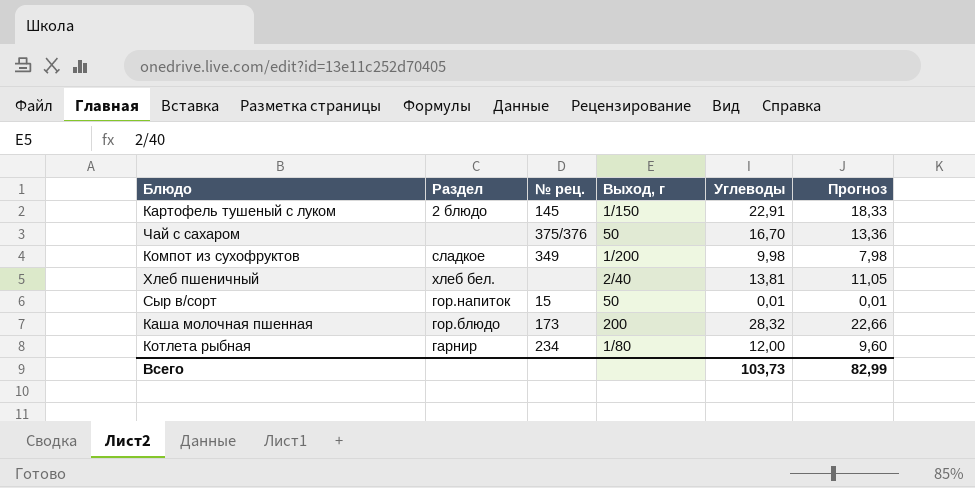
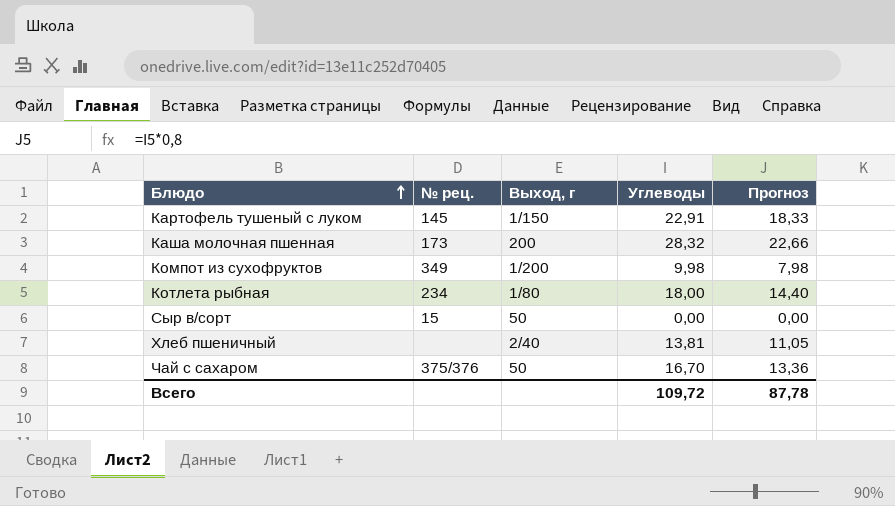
row order: none -> Блюдо ascending
column Раздел | position: 2 -> none
Котлета рыбная | Углеводы: 12,00 -> 18,00
Котлета рыбная | Прогноз: 9,60 -> 14,40
Сыр в/сорт | Углеводы: 0,01 -> 0,00
Сыр в/сорт | Прогноз: 0,01 -> 0,00
Всего | Углеводы: 103,73 -> 109,72
Всего | Прогноз: 82,99 -> 87,78

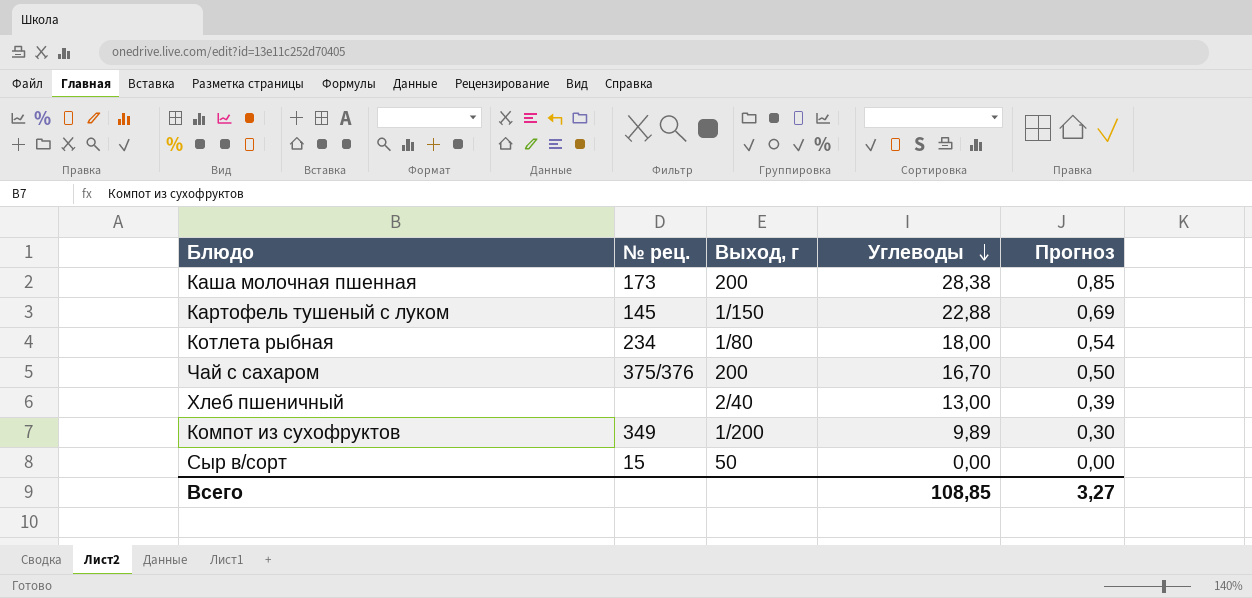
row order: Блюдо ascending -> Углеводы descending
column Прогноз | formula: [Углеводы] * 0,8 -> [Углеводы] * 0,03
Каша молочная пшенная | Углеводы: 28,32 -> 28,38
Картофель тушеный с луком | Углеводы: 22,91 -> 22,88
Чай с сахаром | Выход, г: 50 -> 200
Хлеб пшеничный | Углеводы: 13,81 -> 13,00
Компот из сухофруктов | Углеводы: 9,98 -> 9,89
Всего | Углеводы: 109,72 -> 108,85
Всего | Прогноз: 87,78 -> 3,27

